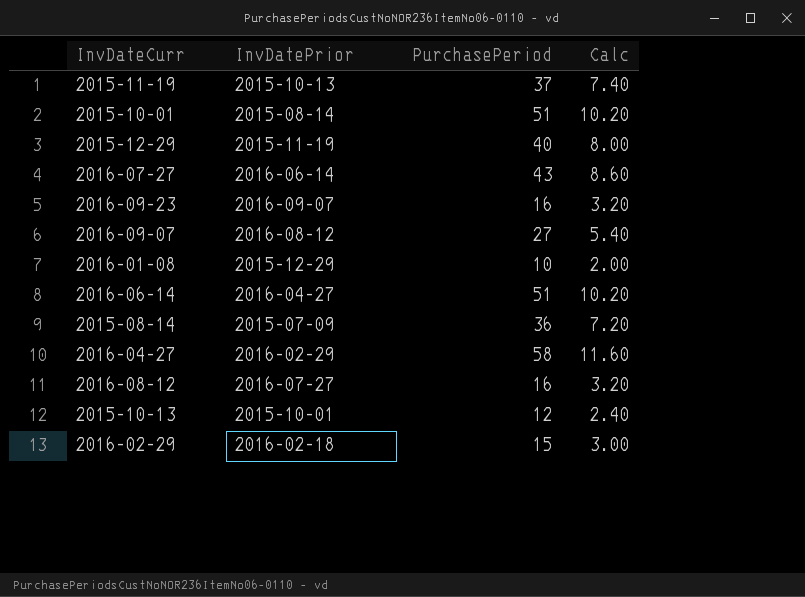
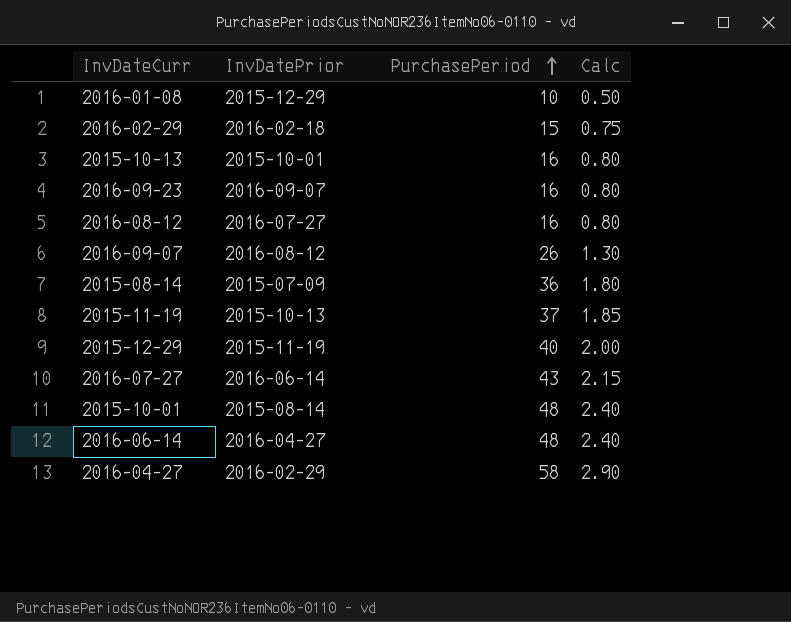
row order: none -> PurchasePeriod ascending
column Calc | formula: [PurchasePeriod] * 0.2 -> [PurchasePeriod] * 0.05
2015-10-13 | PurchasePeriod: 12 -> 16
2016-09-07 | PurchasePeriod: 27 -> 26
2015-10-01 | PurchasePeriod: 51 -> 48
2016-06-14 | PurchasePeriod: 51 -> 48

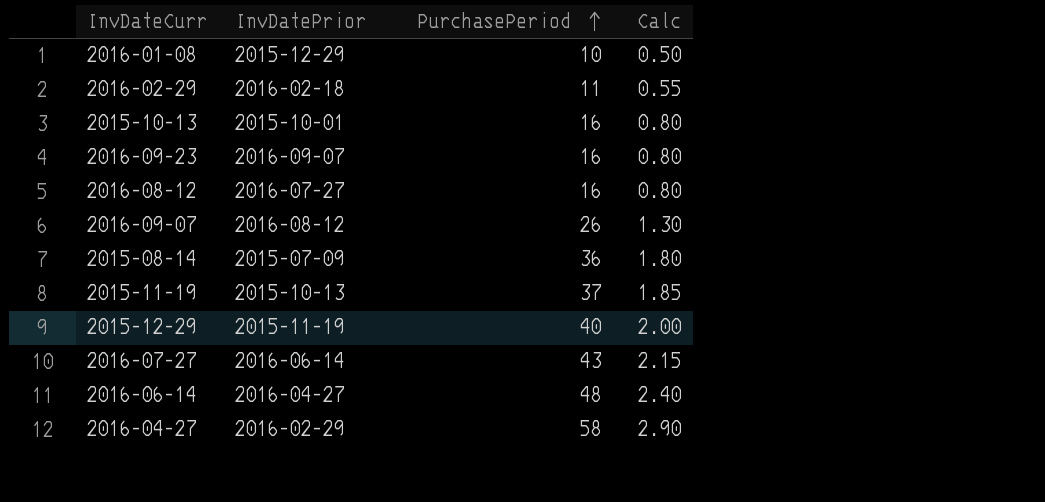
row 2015-10-01: 2015-08-14 | 48 | 2.40 -> none
2016-02-29 | PurchasePeriod: 15 -> 11
2016-02-29 | Calc: 0.75 -> 0.55

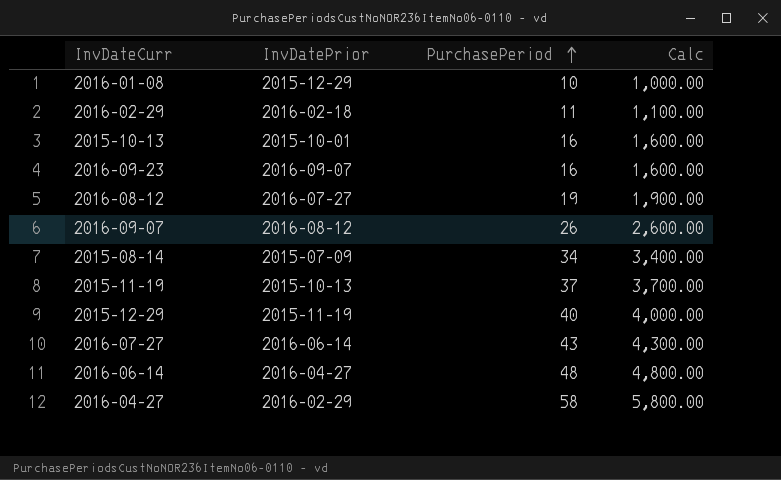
column Calc | formula: [PurchasePeriod] * 0.05 -> [PurchasePeriod] * 100
2016-08-12 | PurchasePeriod: 16 -> 19
2015-08-14 | PurchasePeriod: 36 -> 34

